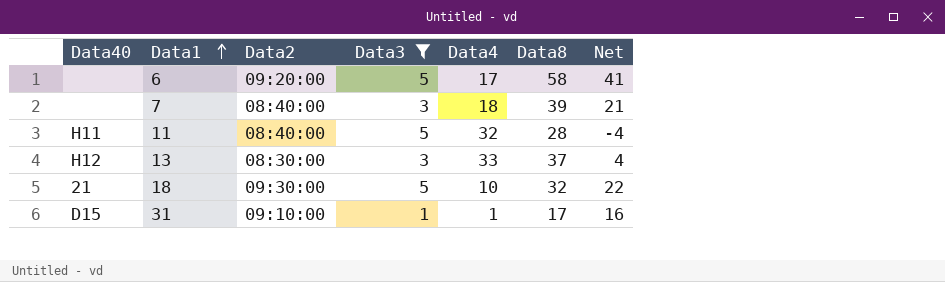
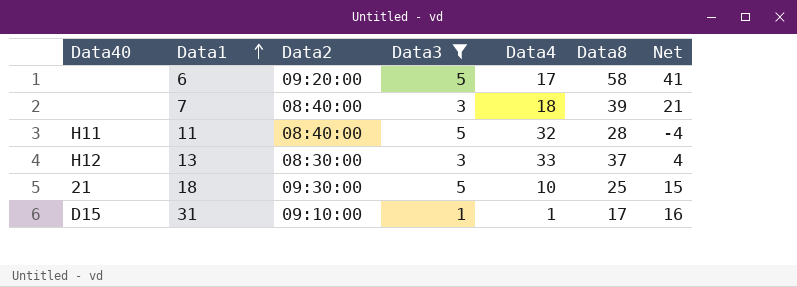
18 | Data8: 32 -> 25
18 | Net: 22 -> 15

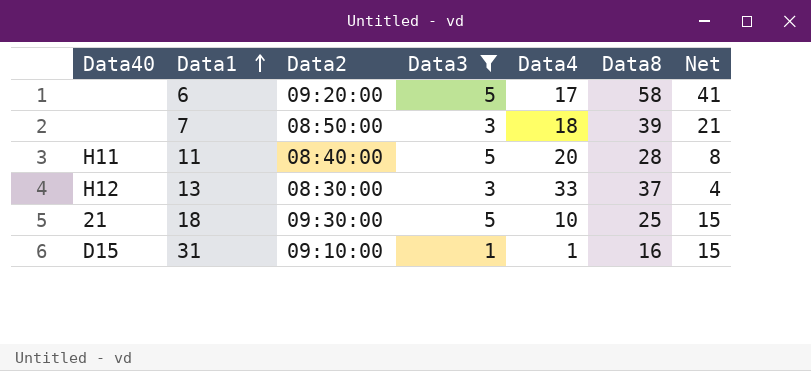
7 | Data2: 08:40:00 -> 08:50:00
11 | Data4: 32 -> 20
11 | Net: -4 -> 8
31 | Data8: 17 -> 16
31 | Net: 16 -> 15

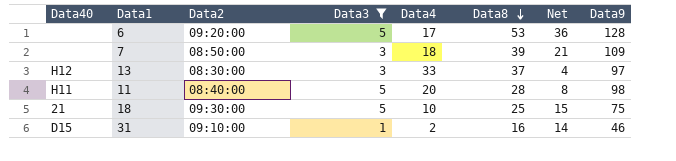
row order: Data1 ascending -> Data8 descending
column Data9 | position: none -> 8
6 | Data8: 58 -> 53
6 | Net: 41 -> 36
31 | Data4: 1 -> 2
31 | Net: 15 -> 14

